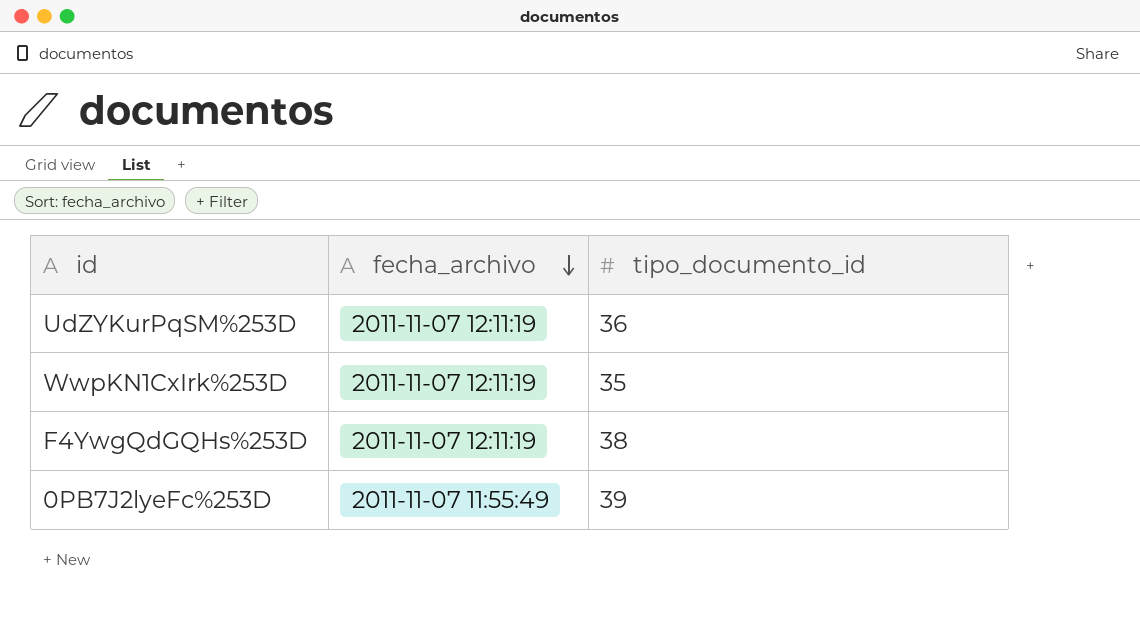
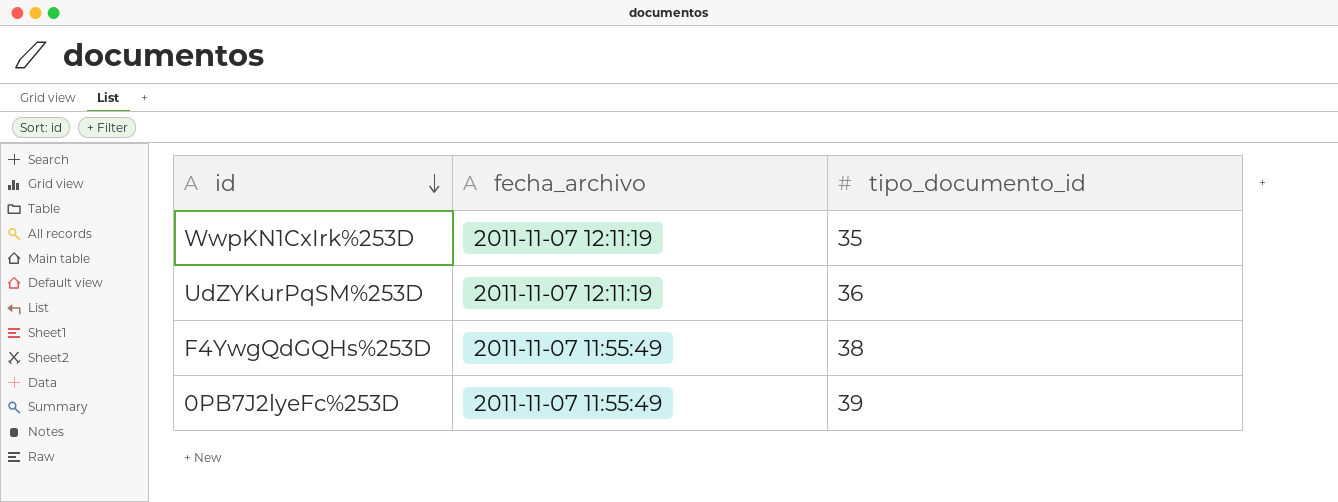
row order: fecha_archivo descending -> id descending
F4YwgQdGQHs%253D | fecha_archivo: 2011-11-07 12:11:19 -> 2011-11-07 11:55:49

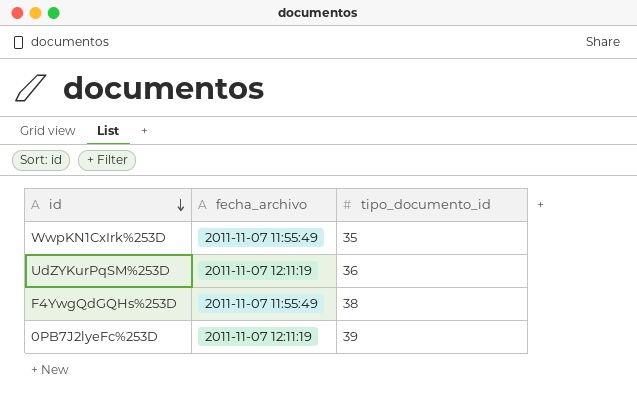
WwpKN1CxIrk%253D | fecha_archivo: 2011-11-07 12:11:19 -> 2011-11-07 11:55:49
0PB7J2lyeFc%253D | fecha_archivo: 2011-11-07 11:55:49 -> 2011-11-07 12:11:19

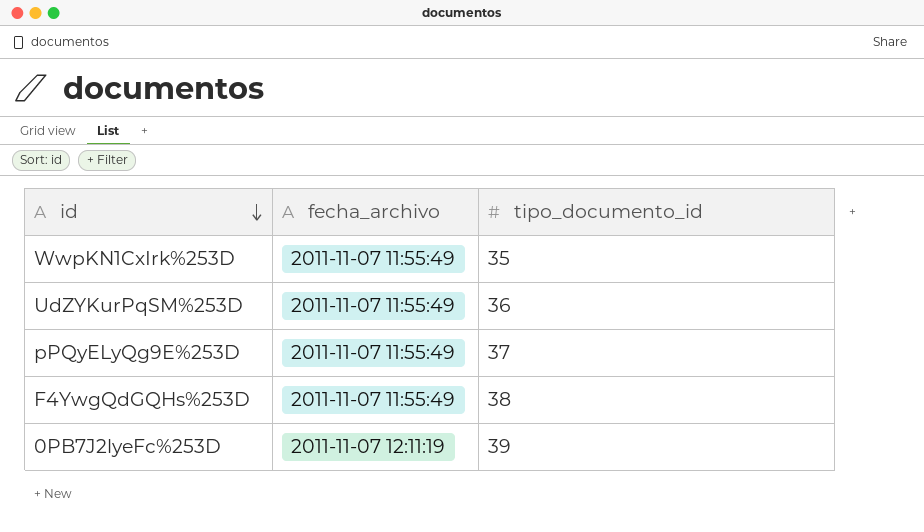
UdZYKurPqSM%253D | fecha_archivo: 2011-11-07 12:11:19 -> 2011-11-07 11:55:49
row pPQyELyQg9E%253D: none -> 2011-11-07 11:55:49 | 37

